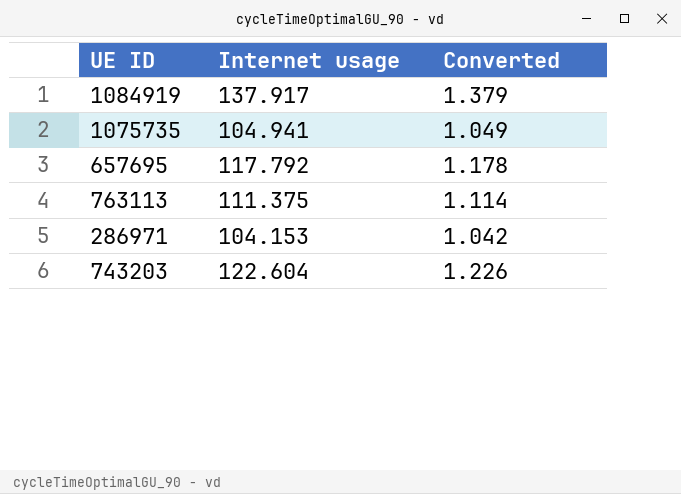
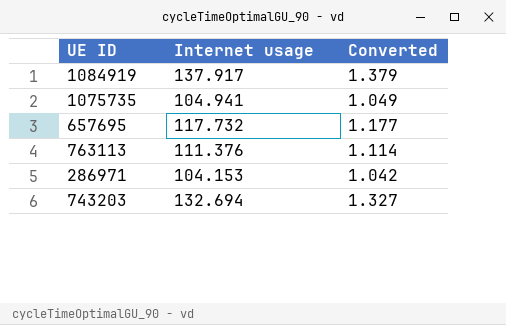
657695 | Internet usage: 117.792 -> 117.732
657695 | Converted: 1.178 -> 1.177
763113 | Internet usage: 111.375 -> 111.376
743203 | Internet usage: 122.604 -> 132.694
743203 | Converted: 1.226 -> 1.327

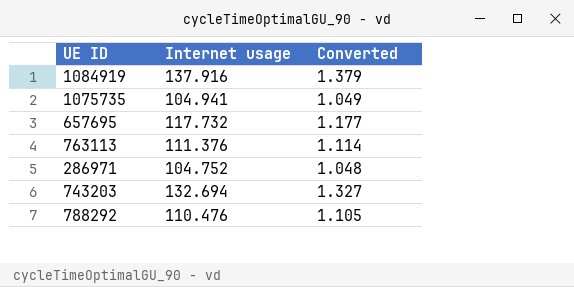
1084919 | Internet usage: 137.917 -> 137.916
286971 | Internet usage: 104.153 -> 104.752
286971 | Converted: 1.042 -> 1.048
row 788292: none -> 110.476 | 1.105

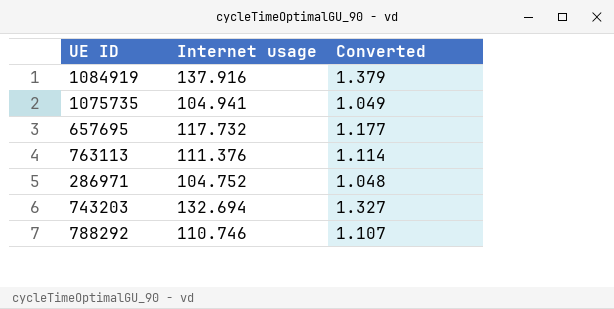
788292 | Internet usage: 110.476 -> 110.746
788292 | Converted: 1.105 -> 1.107

